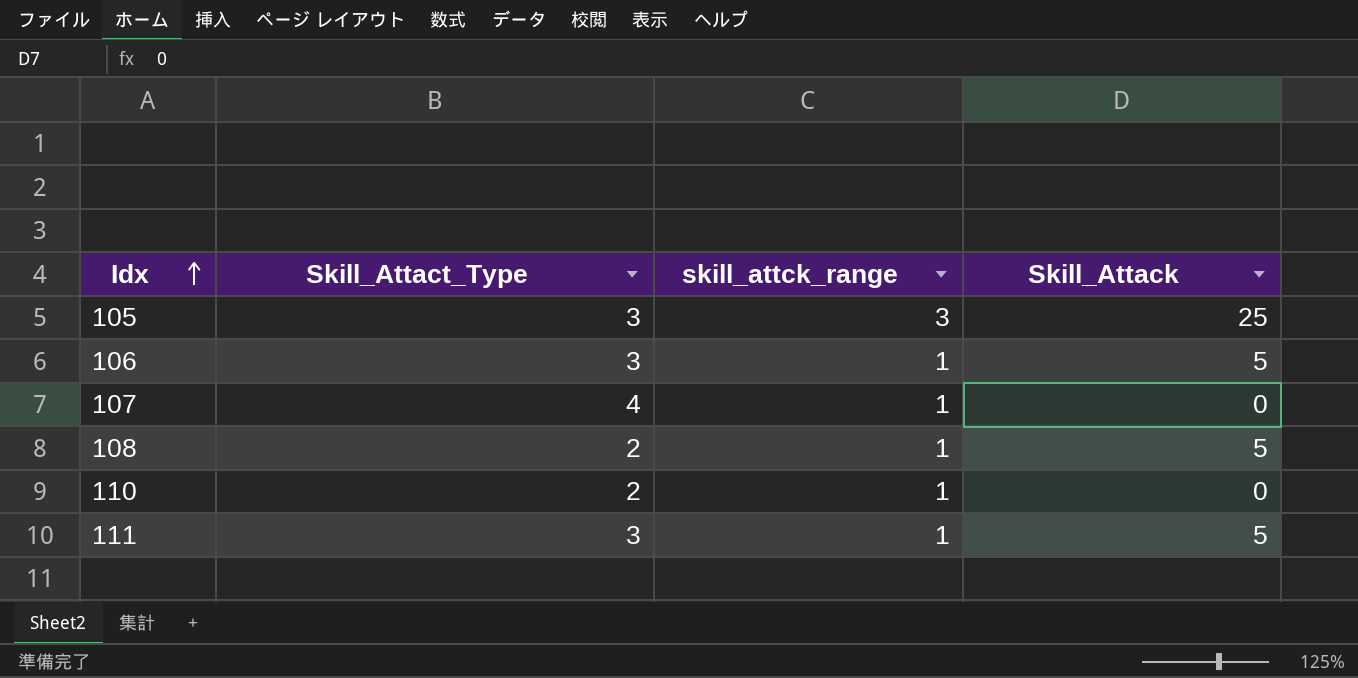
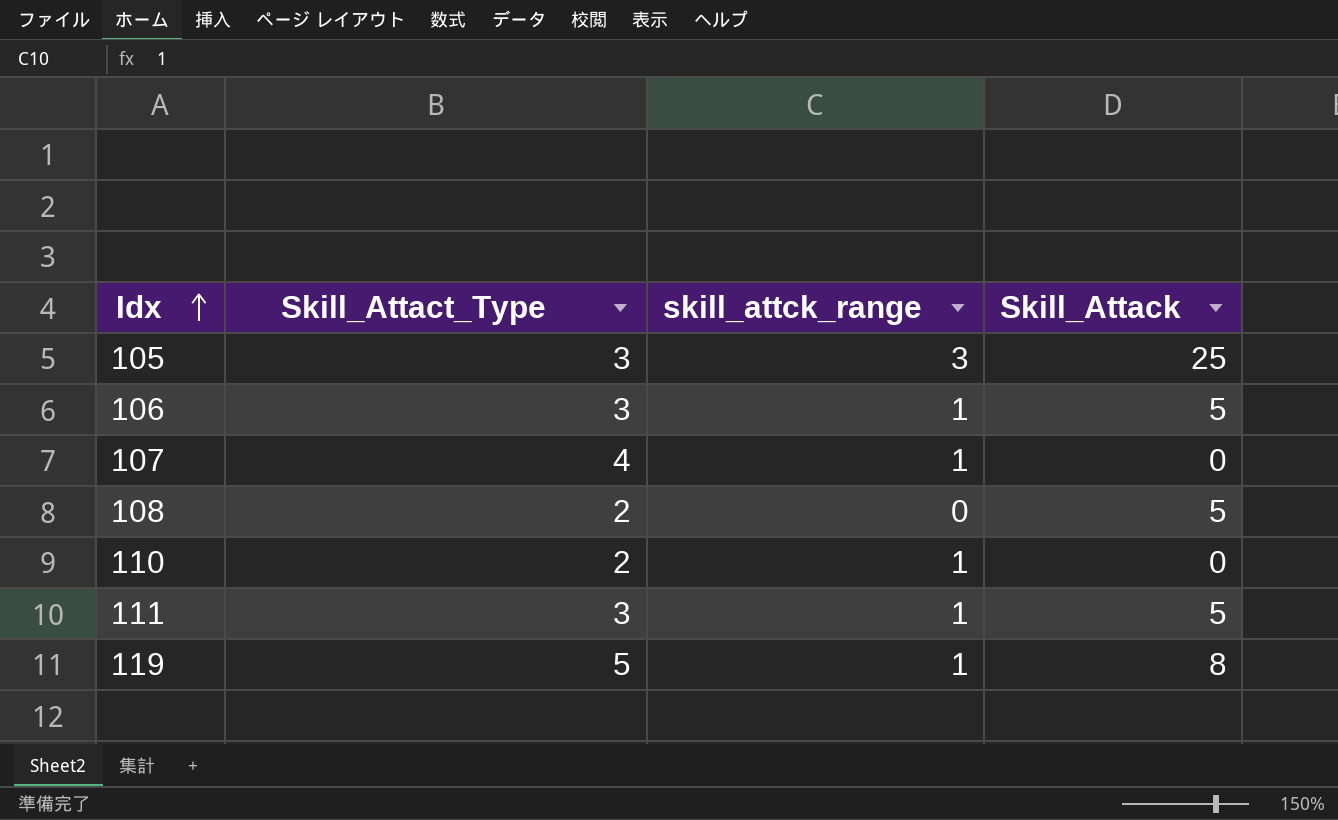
108 | skill_attck_range: 1 -> 0
row 119: none -> 5 | 1 | 8

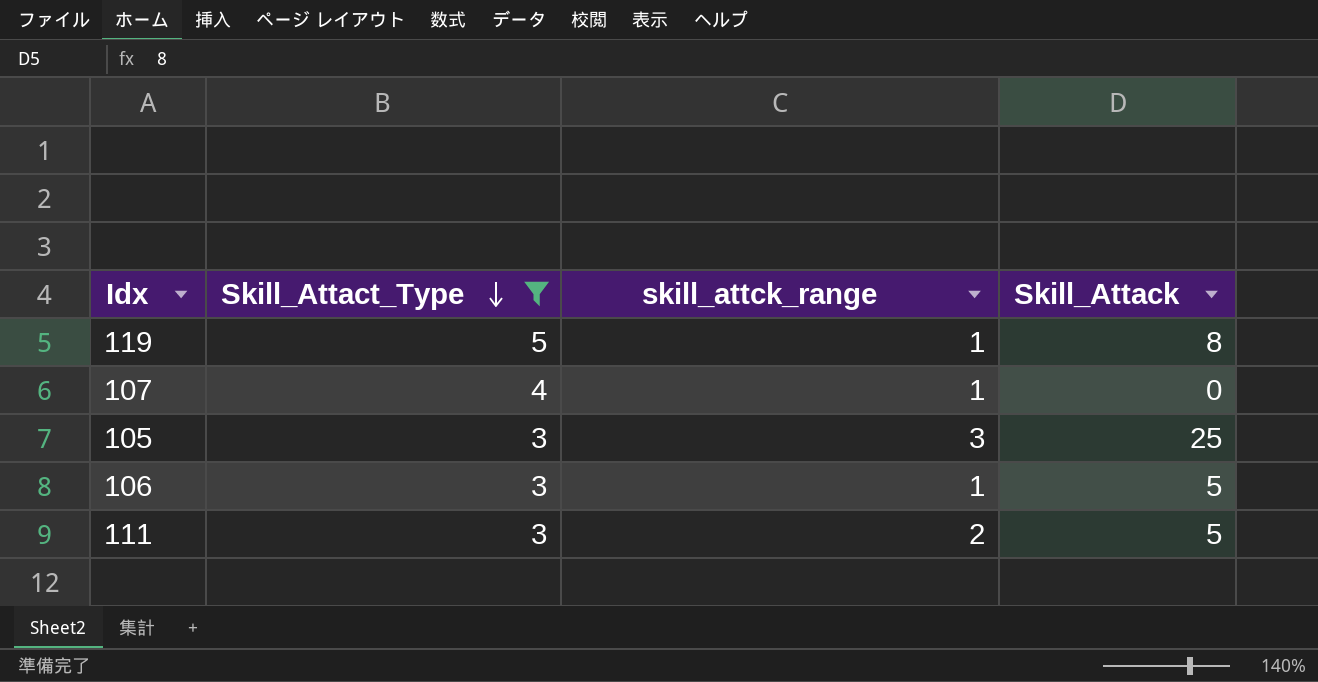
filter: none -> Skill_Attact_Type != 2
row order: Idx ascending -> Skill_Attact_Type descending
111 | skill_attck_range: 1 -> 2

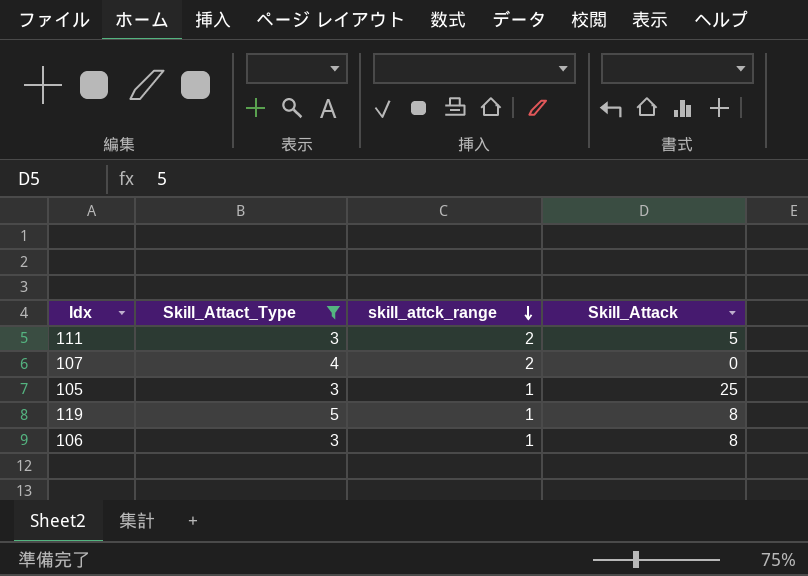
row order: Skill_Attact_Type descending -> skill_attck_range descending
107 | skill_attck_range: 1 -> 2
105 | skill_attck_range: 3 -> 1
106 | Skill_Attack: 5 -> 8

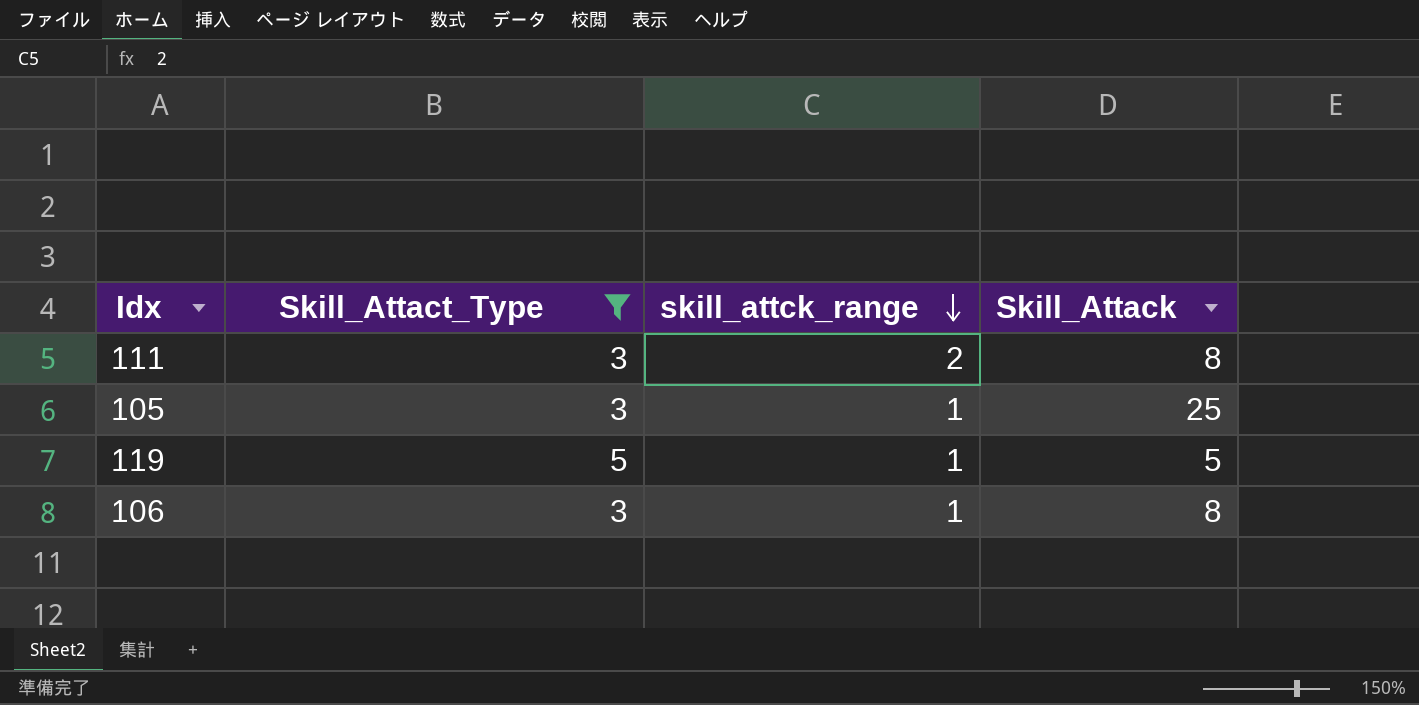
row 107: 4 | 2 | 0 -> none
111 | Skill_Attack: 5 -> 8
119 | Skill_Attack: 8 -> 5

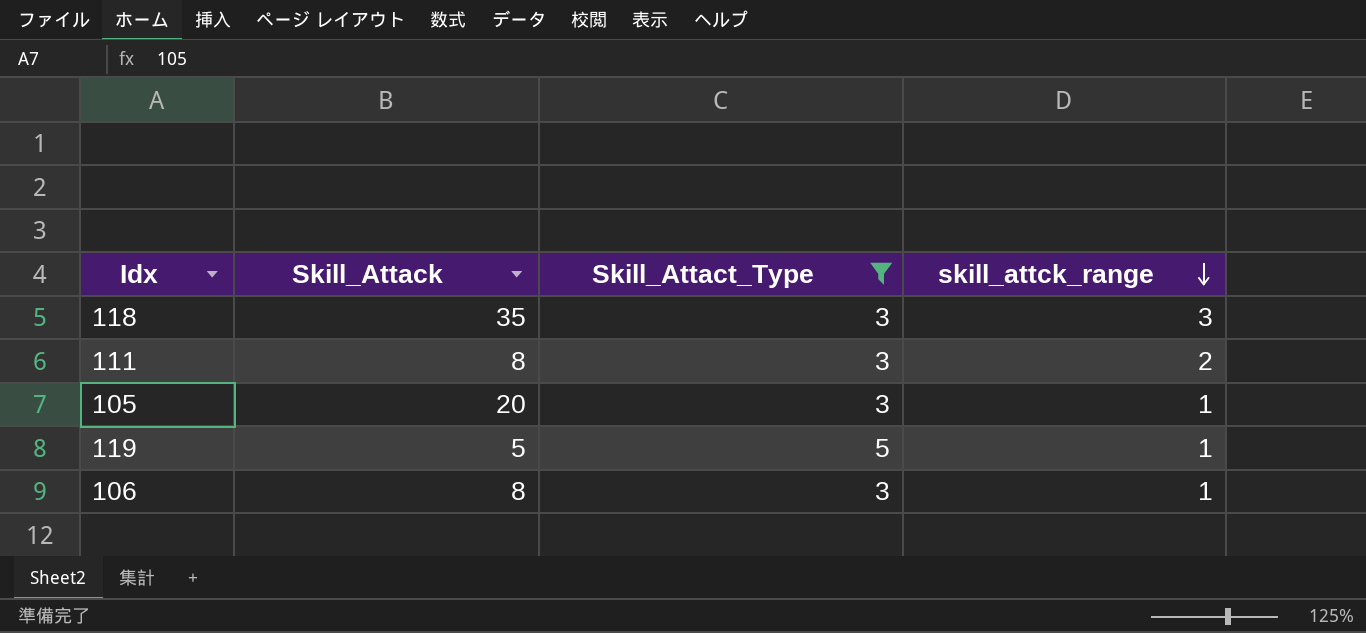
column Skill_Attack | position: 4 -> 2
row 118: none -> 35 | 3 | 3
105 | Skill_Attack: 25 -> 20

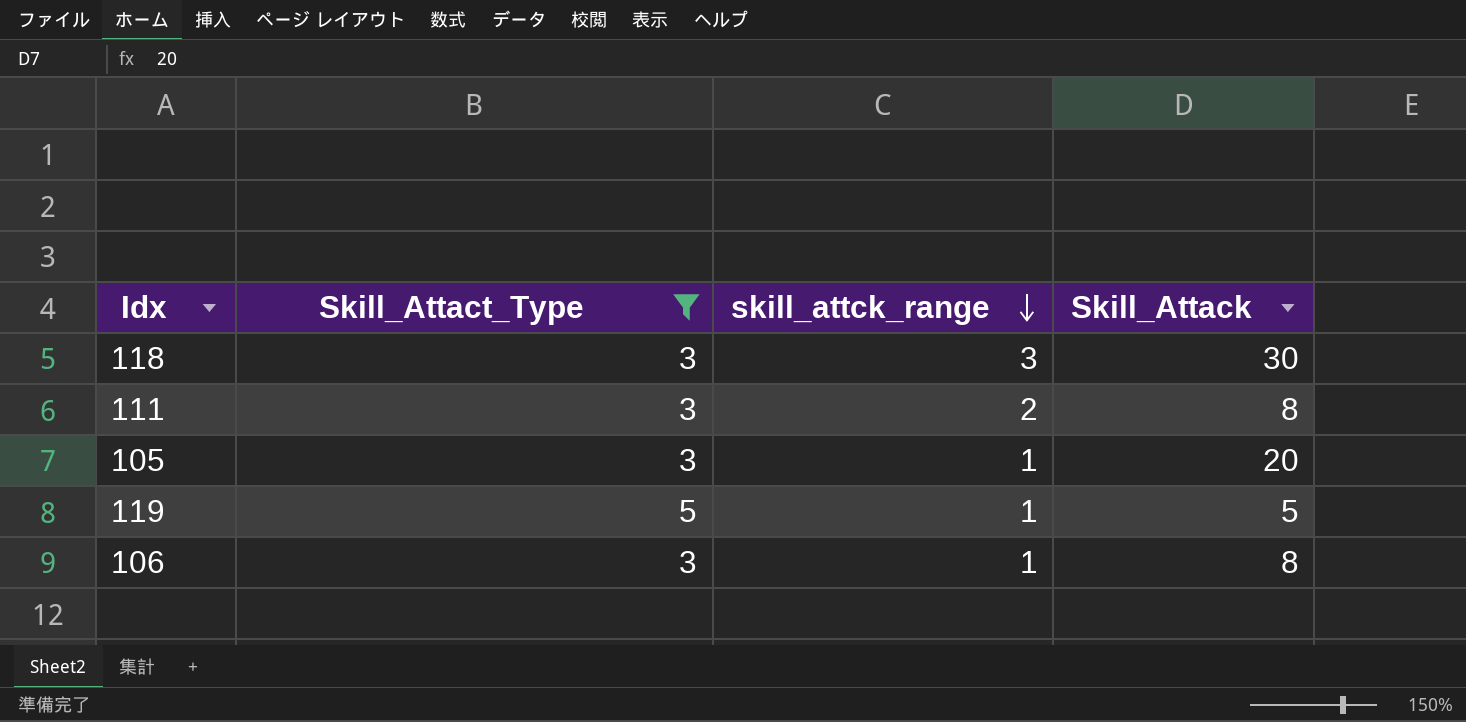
column Skill_Attack | position: 2 -> 4
118 | Skill_Attack: 35 -> 30

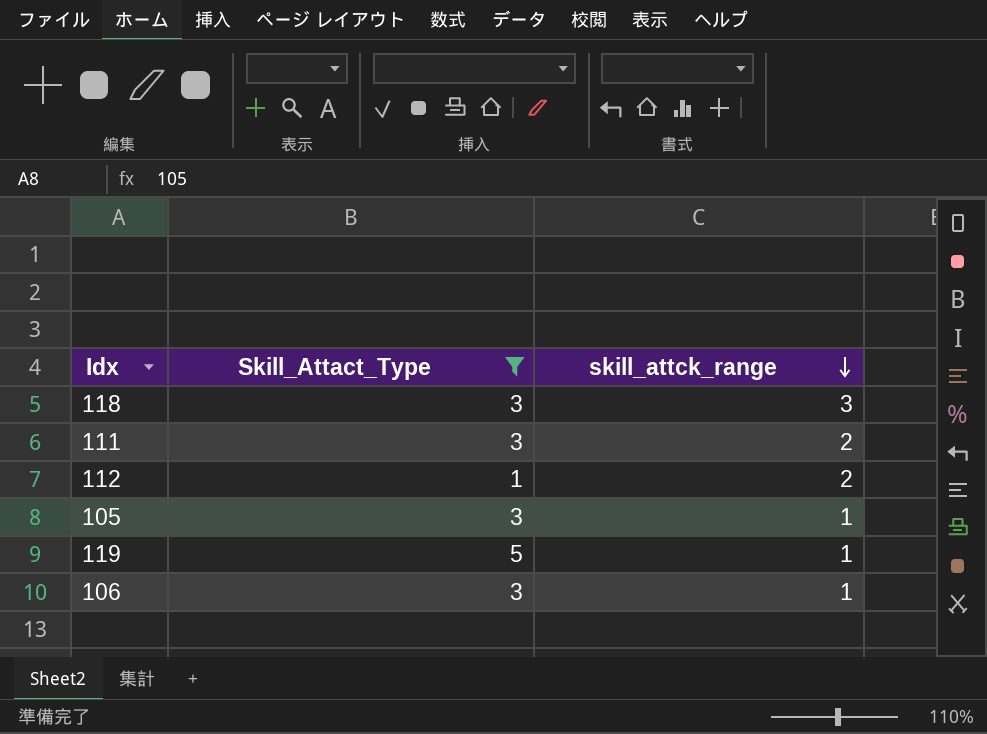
column Skill_Attack | position: 4 -> none
row 112: none -> 1 | 2

